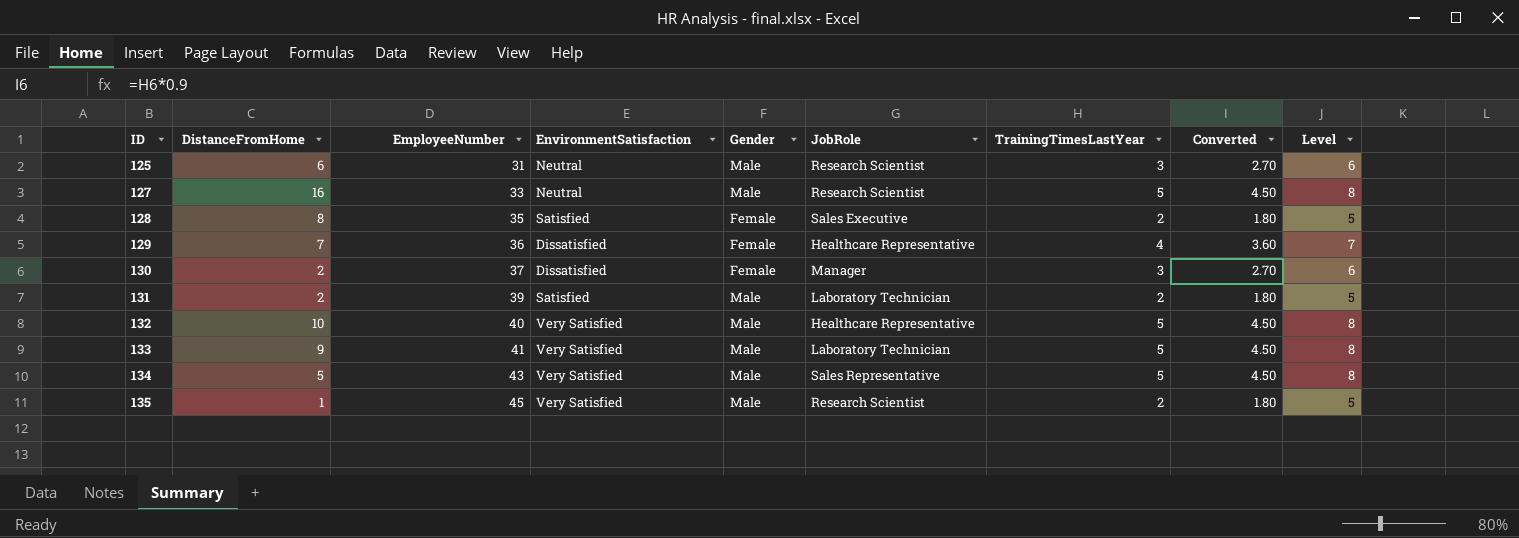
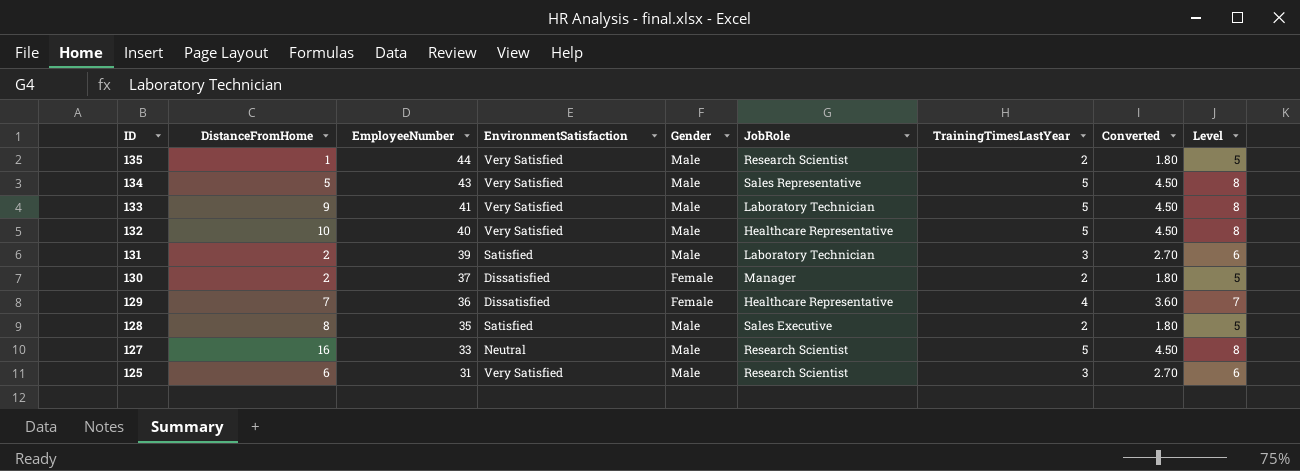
row order: ID ascending -> ID descending
135 | EmployeeNumber: 45 -> 44
131 | TrainingTimesLastYear: 2 -> 3
131 | Converted: 1.80 -> 2.70
131 | Level: 5 -> 6
130 | TrainingTimesLastYear: 3 -> 2
130 | Converted: 2.70 -> 1.80
130 | Level: 6 -> 5
128 | Gender: Female -> Male
125 | EnvironmentSatisfaction: Neutral -> Very Satisfied

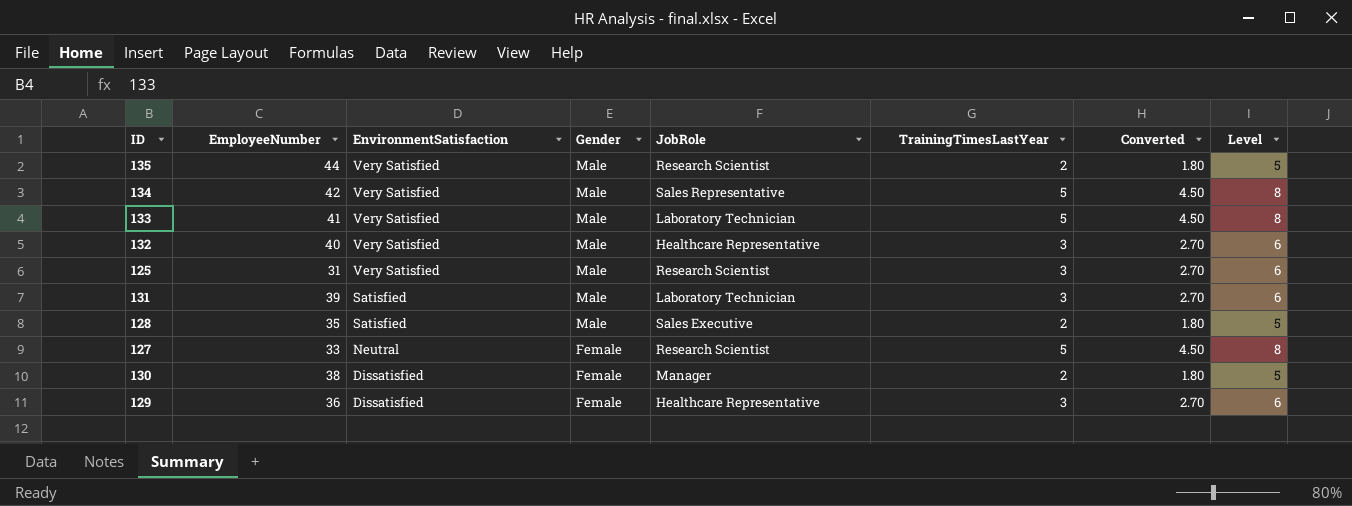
row order: ID descending -> EnvironmentSatisfaction descending
column DistanceFromHome | position: 2 -> none
134 | EmployeeNumber: 43 -> 42
132 | TrainingTimesLastYear: 5 -> 3
132 | Converted: 4.50 -> 2.70
132 | Level: 8 -> 6
127 | Gender: Male -> Female
130 | EmployeeNumber: 37 -> 38
129 | TrainingTimesLastYear: 4 -> 3
129 | Converted: 3.60 -> 2.70
129 | Level: 7 -> 6

